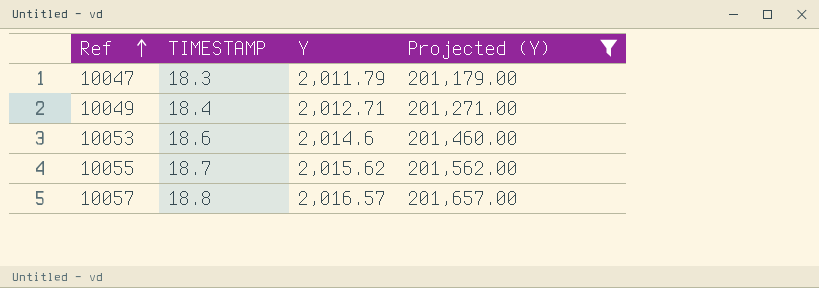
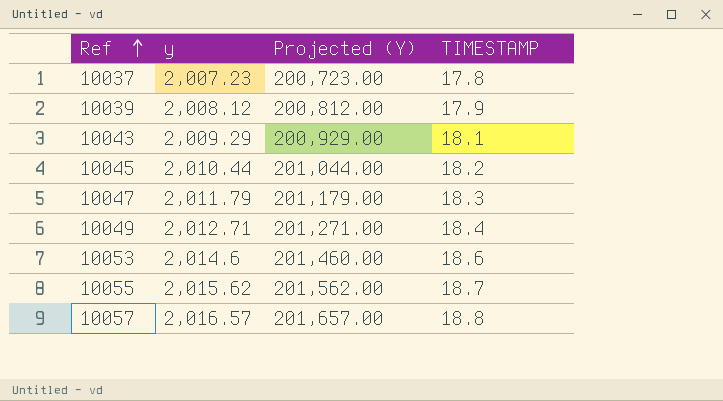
filter: Projected (Y) >= 201,179.00 -> none
column name: Y -> y
column TIMESTAMP | position: 2 -> 4

